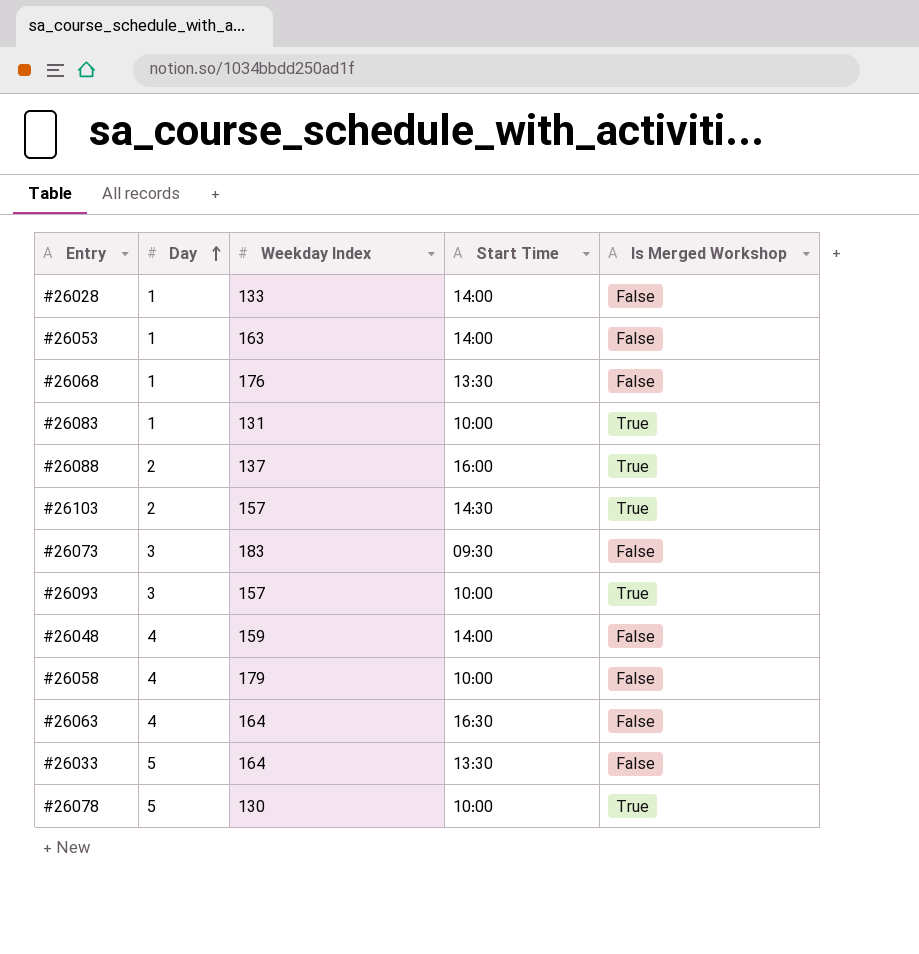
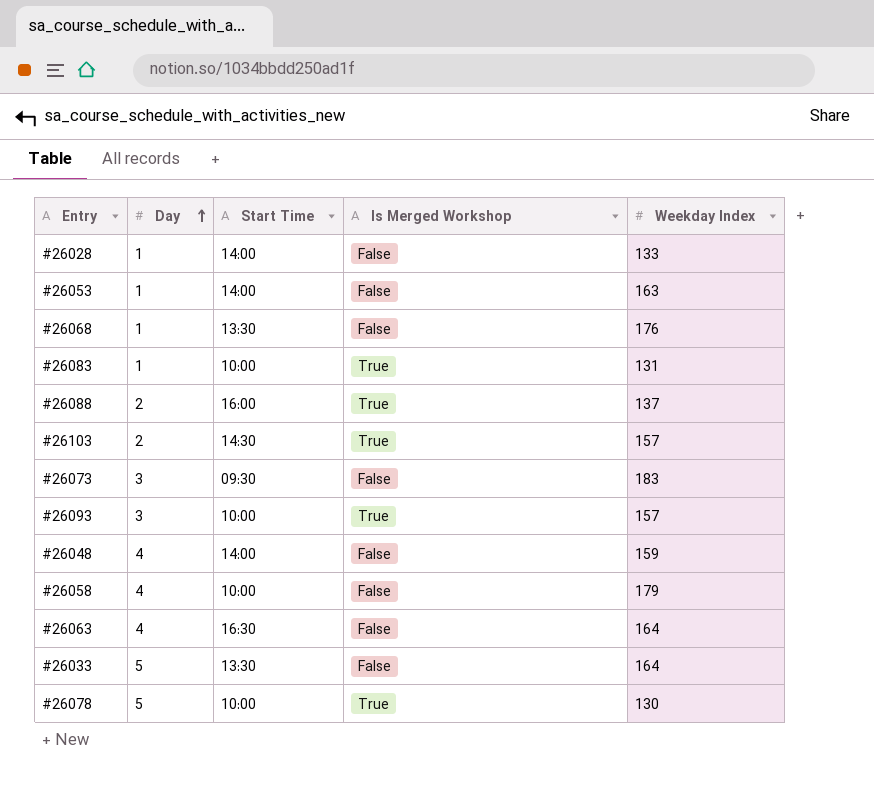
column Weekday Index | position: 3 -> 5

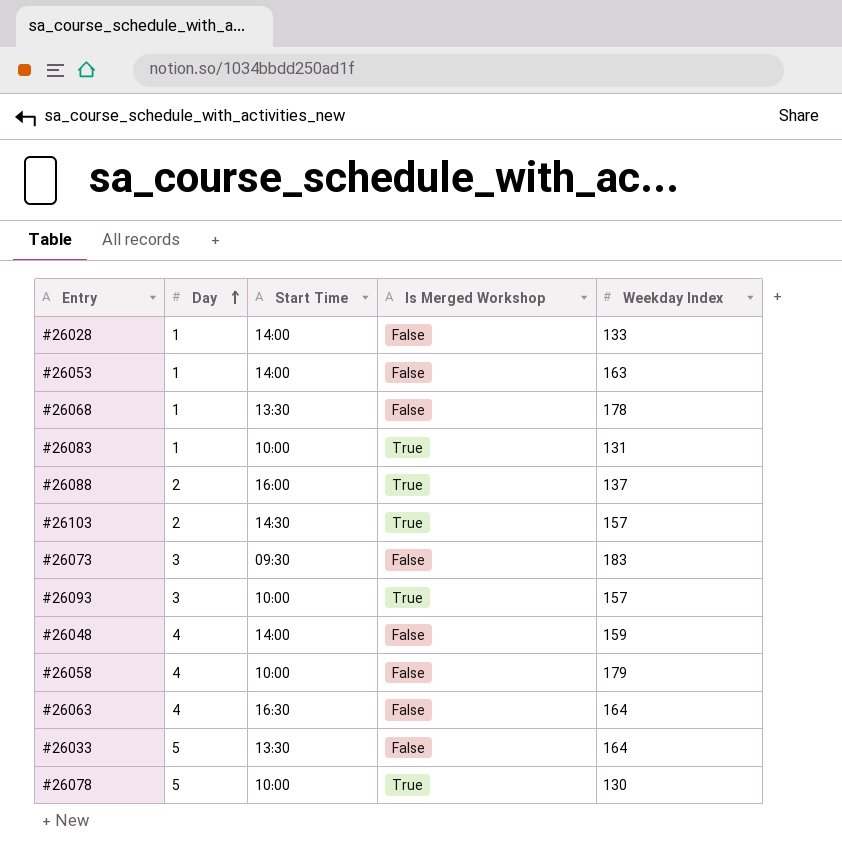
#26068 | Weekday Index: 176 -> 178

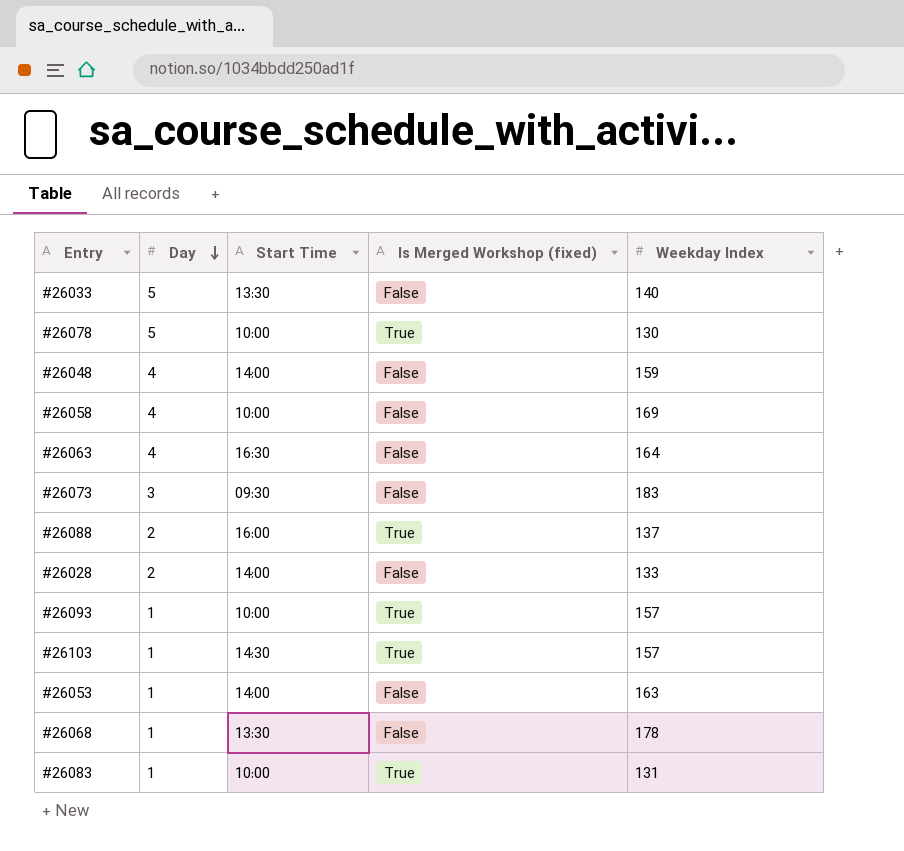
row order: Day ascending -> Day descending
column name: Is Merged Workshop -> Is Merged Workshop (fixed)
#26033 | Weekday Index: 164 -> 140
#26058 | Weekday Index: 179 -> 169
#26028 | Day: 1 -> 2
#26093 | Day: 3 -> 1
#26103 | Day: 2 -> 1

